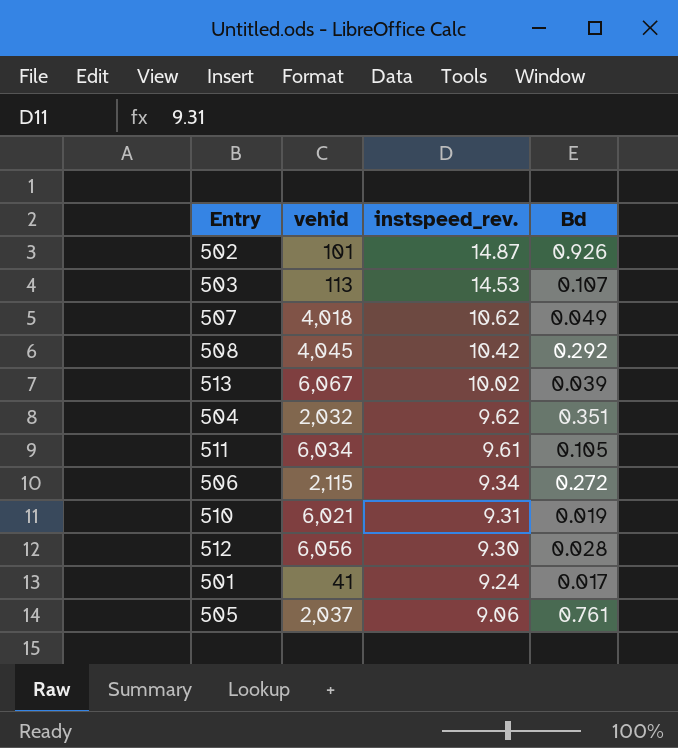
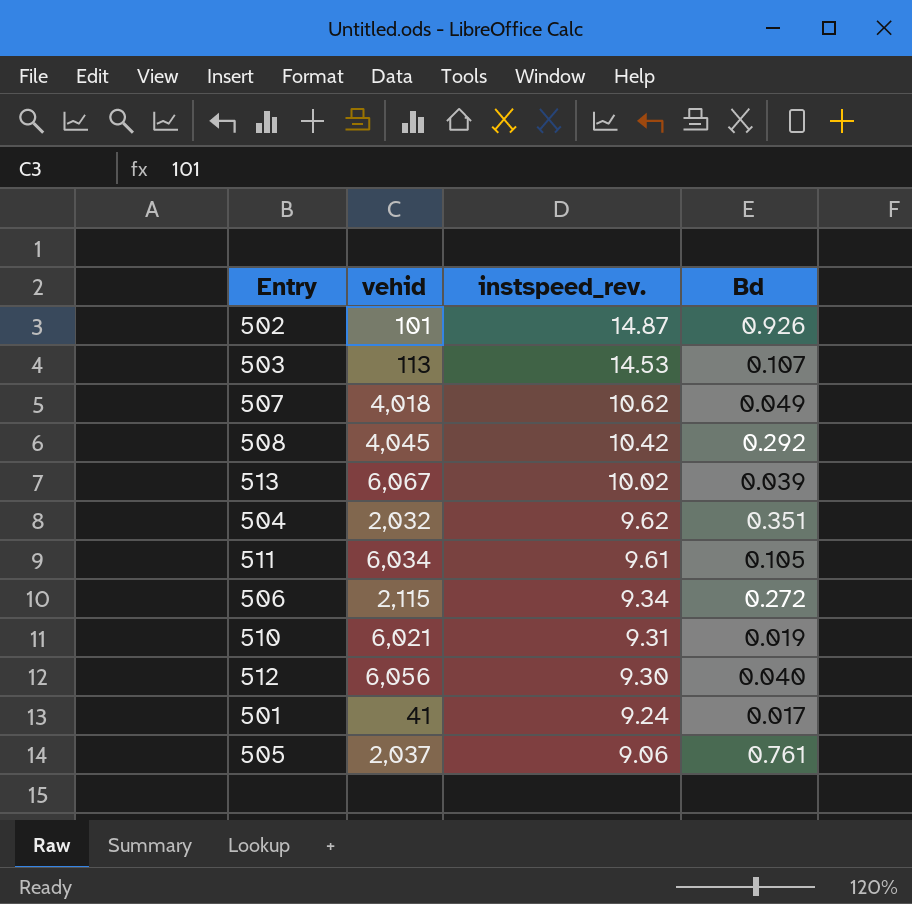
512 | Bd: 0.028 -> 0.040

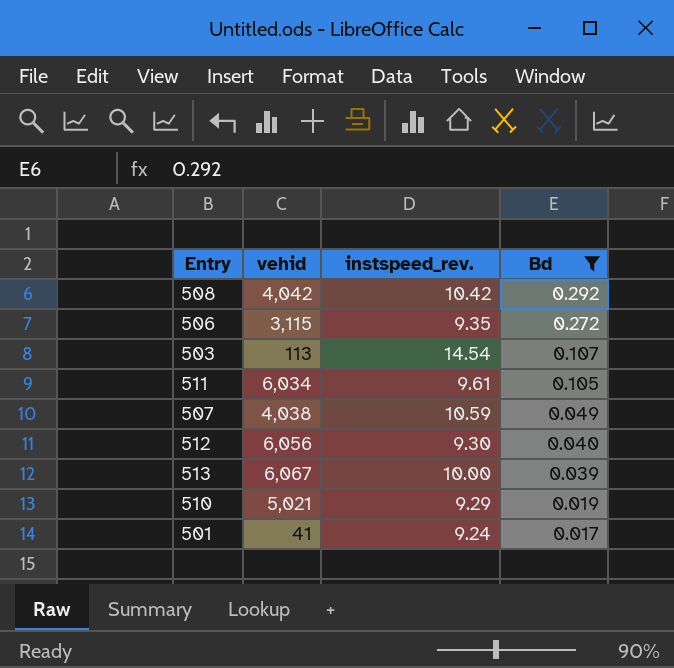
filter: none -> Bd <= 0.292
row order: instspeed_rev. descending -> Bd descending
508 | vehid: 4,045 -> 4,042
506 | vehid: 2,115 -> 3,115
506 | instspeed_rev.: 9.34 -> 9.35
503 | instspeed_rev.: 14.53 -> 14.54
507 | vehid: 4,018 -> 4,038
507 | instspeed_rev.: 10.62 -> 10.59
513 | instspeed_rev.: 10.02 -> 10.00
510 | vehid: 6,021 -> 5,021
510 | instspeed_rev.: 9.31 -> 9.29

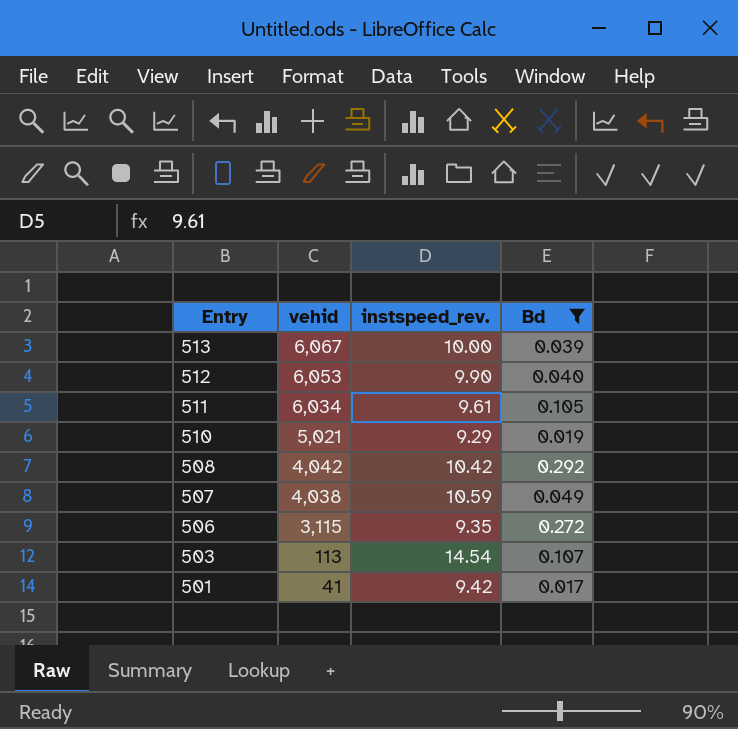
row order: Bd descending -> Entry descending
512 | vehid: 6,056 -> 6,053
512 | instspeed_rev.: 9.30 -> 9.90
501 | instspeed_rev.: 9.24 -> 9.42

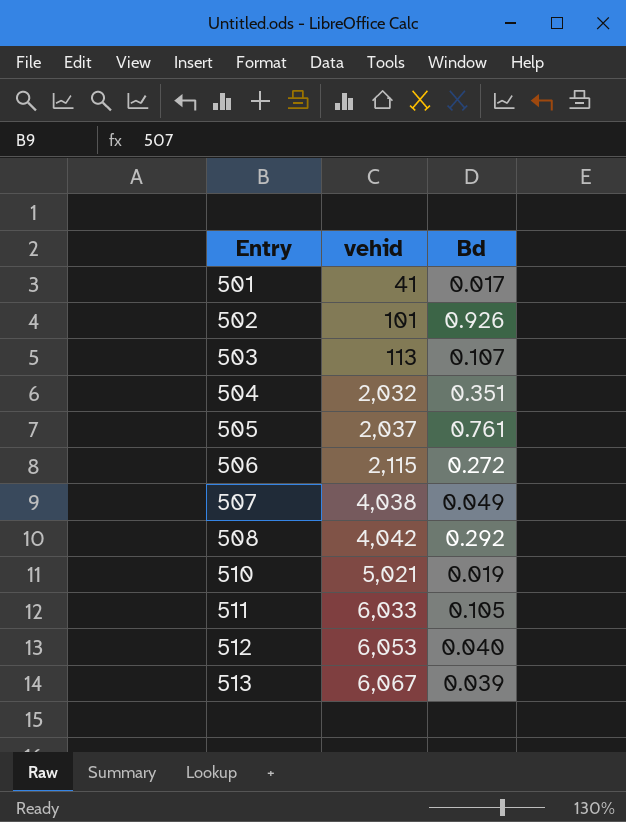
filter: Bd <= 0.292 -> none
row order: Entry descending -> Entry ascending
column instspeed_rev. | position: 3 -> none
506 | vehid: 3,115 -> 2,115
511 | vehid: 6,034 -> 6,033

